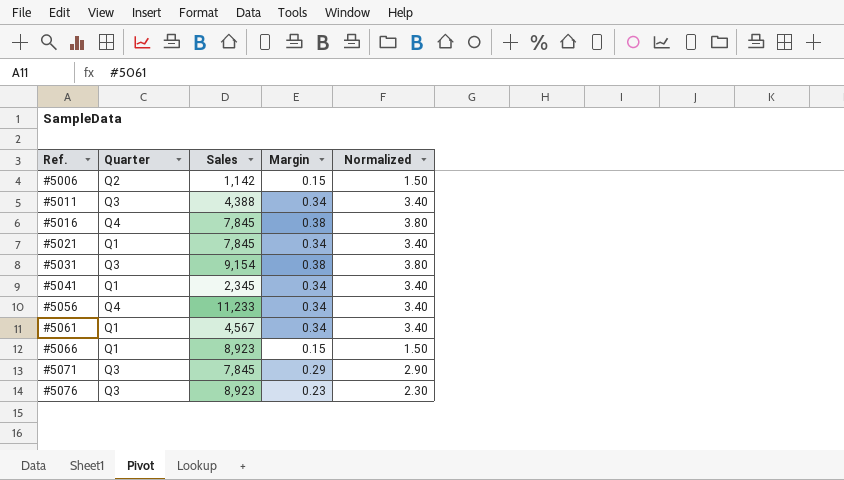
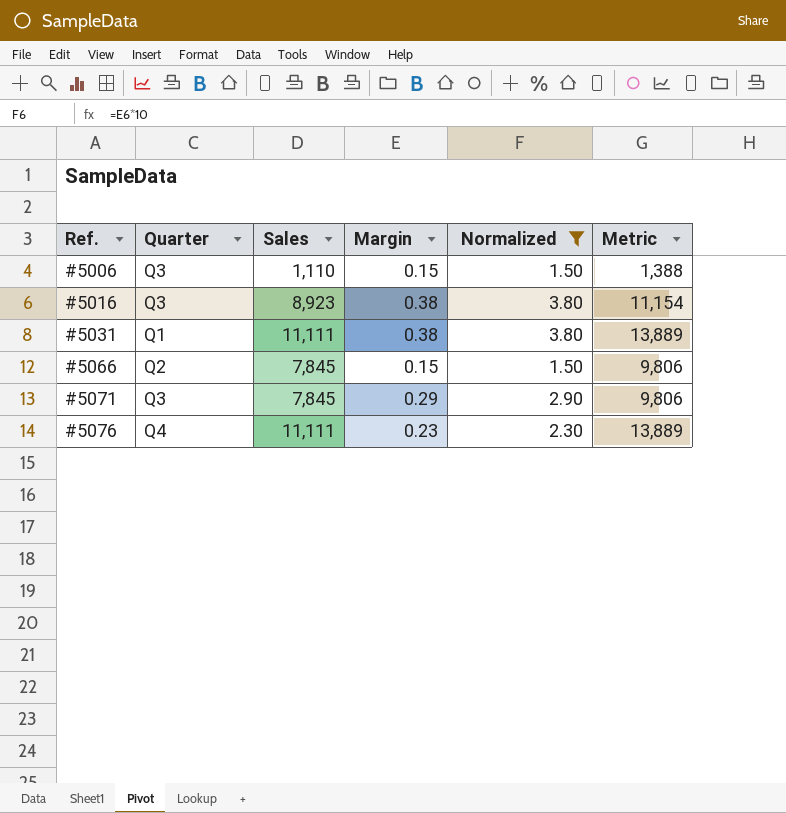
filter: none -> Normalized != 3.40
column Metric | formula: none -> [Sales] * 1.25
#5006 | Quarter: Q2 -> Q3
#5006 | Sales: 1,142 -> 1,110
#5016 | Quarter: Q4 -> Q3
#5016 | Sales: 7,845 -> 8,923
#5031 | Quarter: Q3 -> Q1
#5031 | Sales: 9,154 -> 11,111
#5066 | Quarter: Q1 -> Q2
#5066 | Sales: 8,923 -> 7,845
#5076 | Quarter: Q3 -> Q4
#5076 | Sales: 8,923 -> 11,111

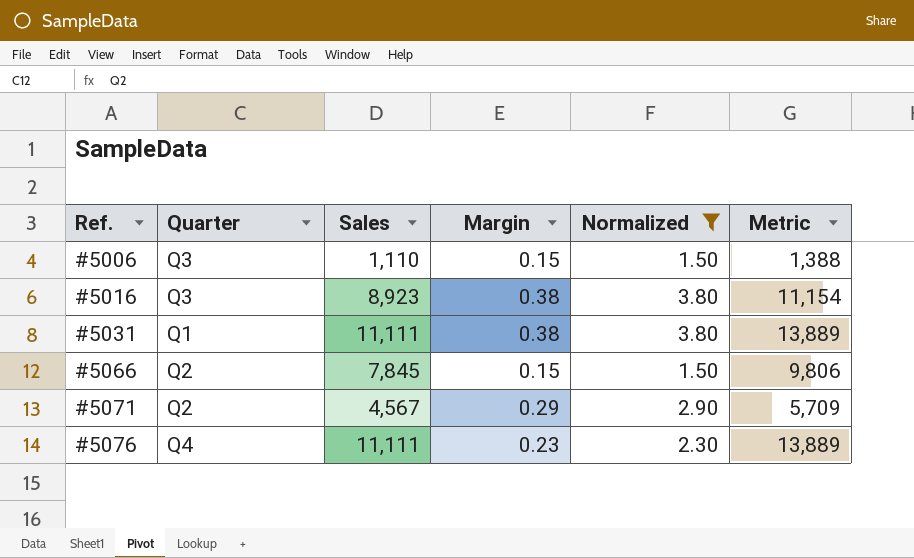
#5071 | Quarter: Q3 -> Q2
#5071 | Sales: 7,845 -> 4,567
#5071 | Metric: 9,806 -> 5,709

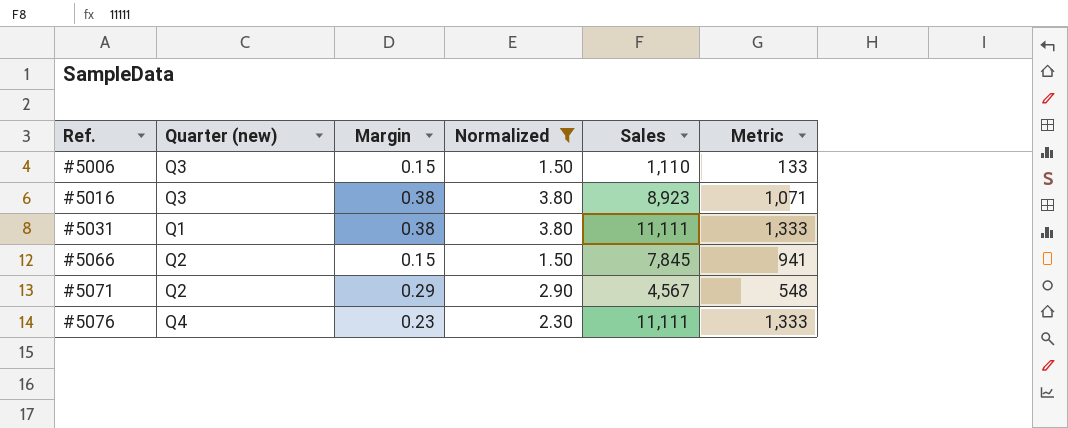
column name: Quarter -> Quarter (new)
column Sales | position: 3 -> 5
column Metric | formula: [Sales] * 1.25 -> [Sales] * 0.12

